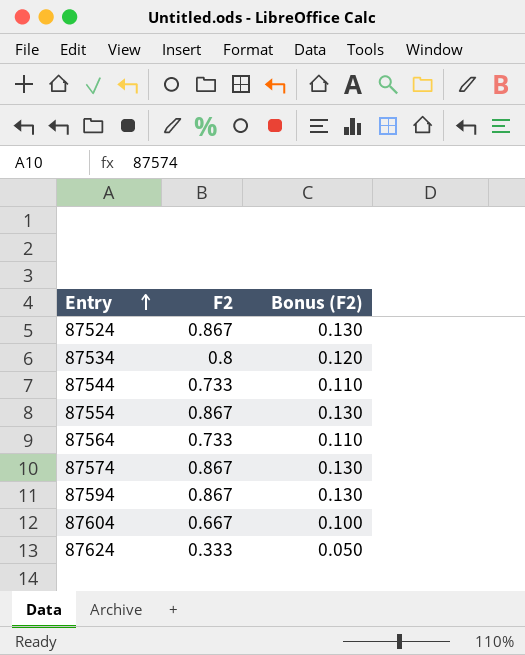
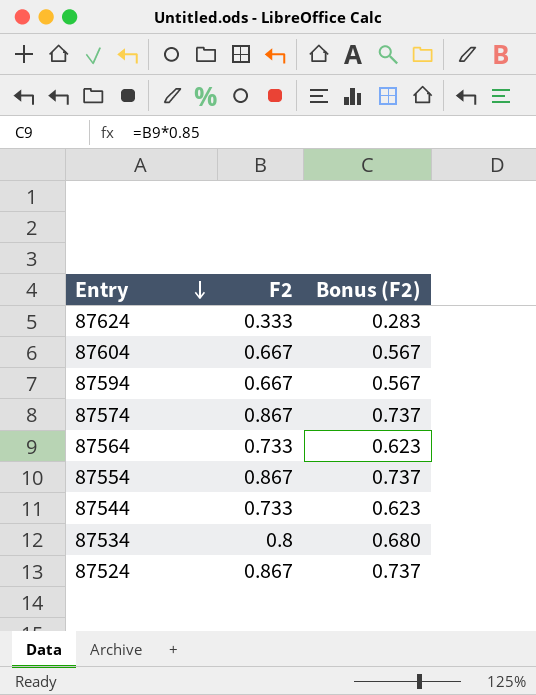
row order: Entry ascending -> Entry descending
column Bonus (F2) | formula: [F2] * 0.15 -> [F2] * 0.85
87594 | F2: 0.867 -> 0.667

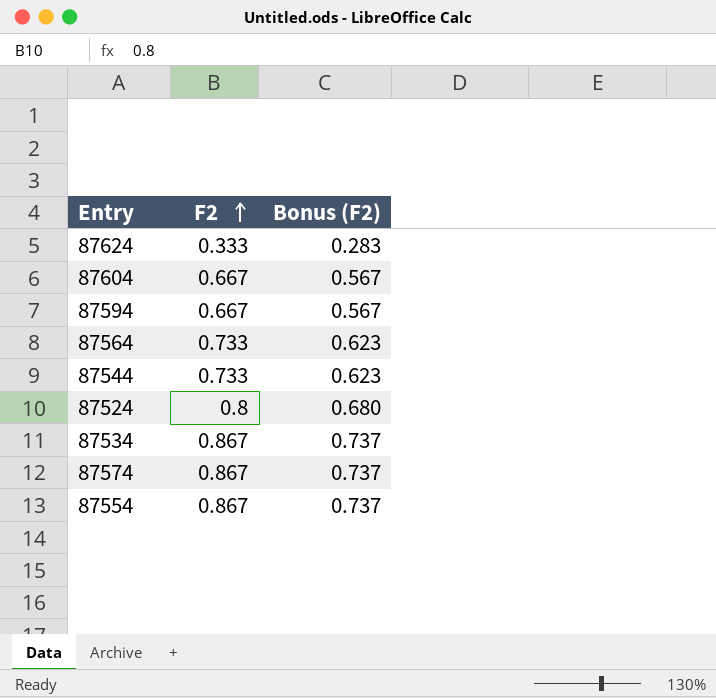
row order: Entry descending -> F2 ascending
87524 | F2: 0.867 -> 0.8
87524 | Bonus (F2): 0.737 -> 0.680
87534 | F2: 0.8 -> 0.867
87534 | Bonus (F2): 0.680 -> 0.737

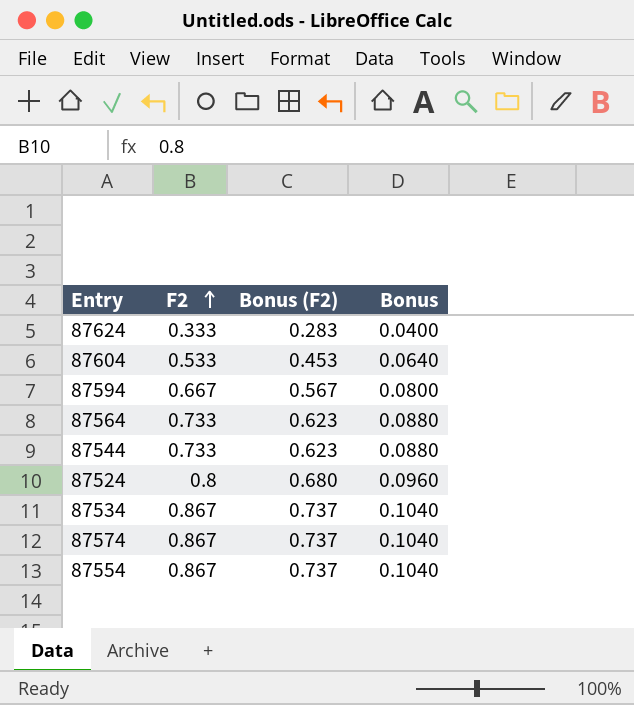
column Bonus | formula: none -> [F2] * 0.12
87604 | F2: 0.667 -> 0.533
87604 | Bonus (F2): 0.567 -> 0.453

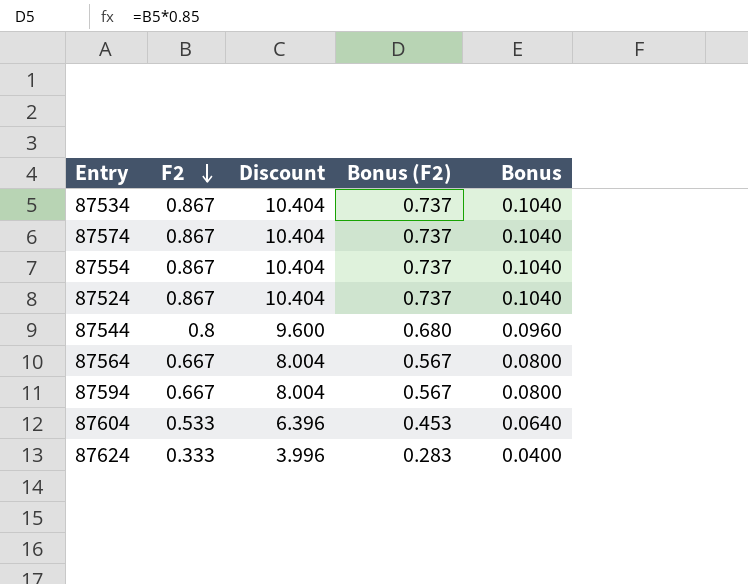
row order: F2 ascending -> F2 descending
column Discount | formula: none -> [F2] * 12
87524 | F2: 0.8 -> 0.867
87524 | Bonus (F2): 0.680 -> 0.737
87524 | Bonus: 0.0960 -> 0.1040
87544 | F2: 0.733 -> 0.8
87544 | Bonus (F2): 0.623 -> 0.680
87544 | Bonus: 0.0880 -> 0.0960
87564 | F2: 0.733 -> 0.667
87564 | Bonus (F2): 0.623 -> 0.567
87564 | Bonus: 0.0880 -> 0.0800

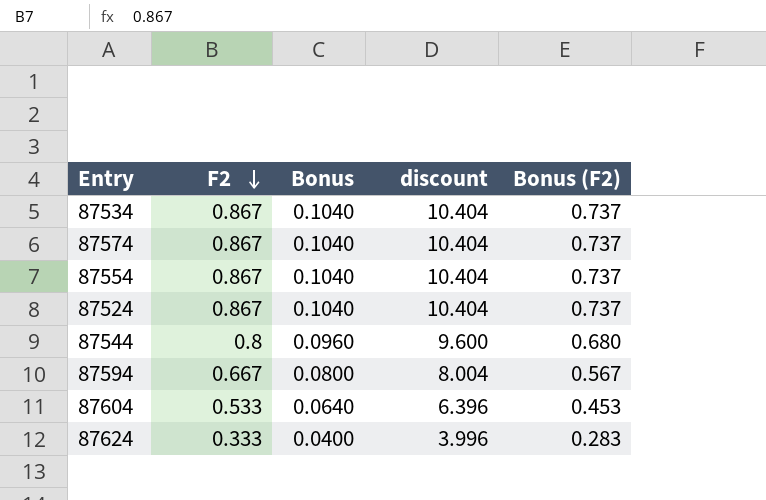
column Bonus | position: 5 -> 3
column name: Discount -> discount
row 87564: 0.667 | 8.004 | 0.567 | 0.0800 -> none

